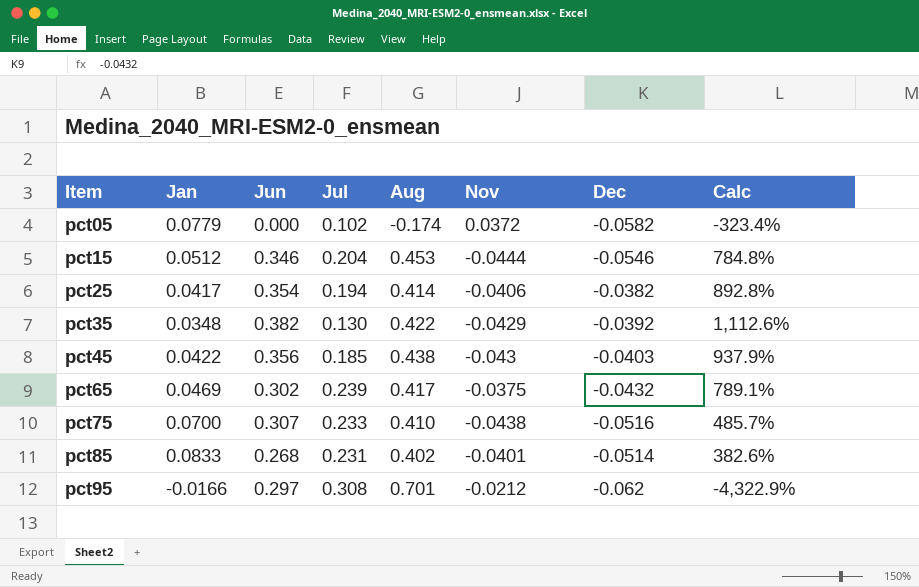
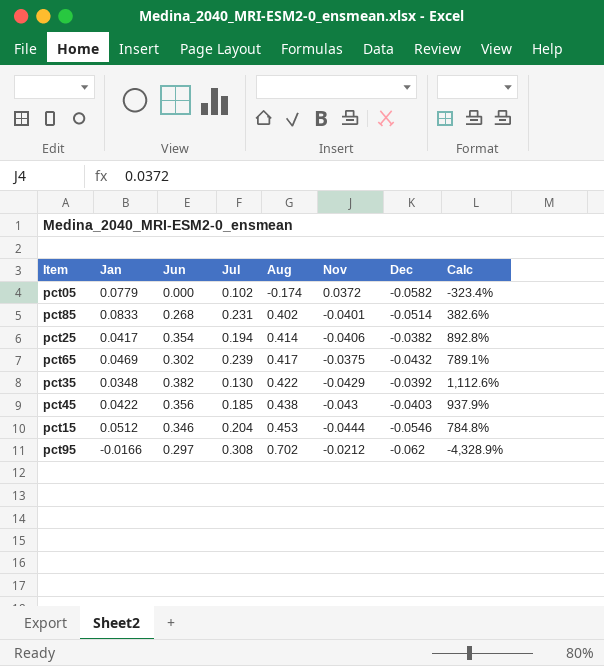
row order: Item ascending -> Aug ascending
row pct75: 0.0700 | 0.307 | 0.233 | 0.410 | -0.0438 | -0.0516 | 485.7% -> none
pct95 | Aug: 0.701 -> 0.702
pct95 | Calc: -4,322.9% -> -4,328.9%

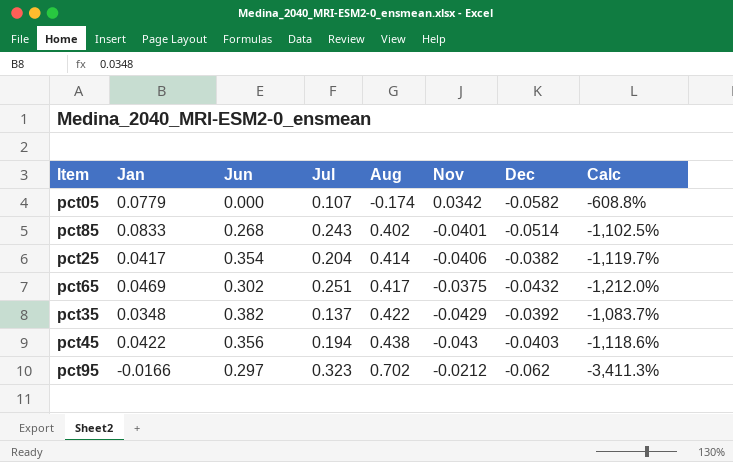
column Calc | formula: ([Aug] - [Jan]) / [Jan] -> ([Aug] - [Nov]) / [Nov]
row pct15: 0.0512 | 0.346 | 0.204 | 0.453 | -0.0444 | -0.0546 | 784.8% -> none
pct05 | Jul: 0.102 -> 0.107
pct05 | Nov: 0.0372 -> 0.0342
pct85 | Jul: 0.231 -> 0.243
pct25 | Jul: 0.194 -> 0.204
pct65 | Jul: 0.239 -> 0.251
pct35 | Jul: 0.130 -> 0.137
pct45 | Jul: 0.185 -> 0.194
pct95 | Jul: 0.308 -> 0.323

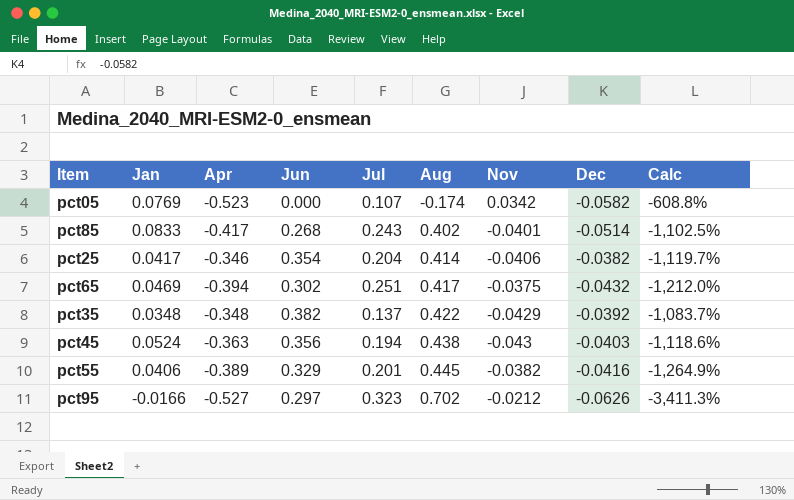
column Apr | position: none -> 3
pct05 | Jan: 0.0779 -> 0.0769
pct45 | Jan: 0.0422 -> 0.0524
row pct55: none -> 0.0406 | -0.389 | 0.329 | 0.201 | 0.445 | -0.0382 | -0.0416 | -1,264.9%
pct95 | Dec: -0.062 -> -0.0626

